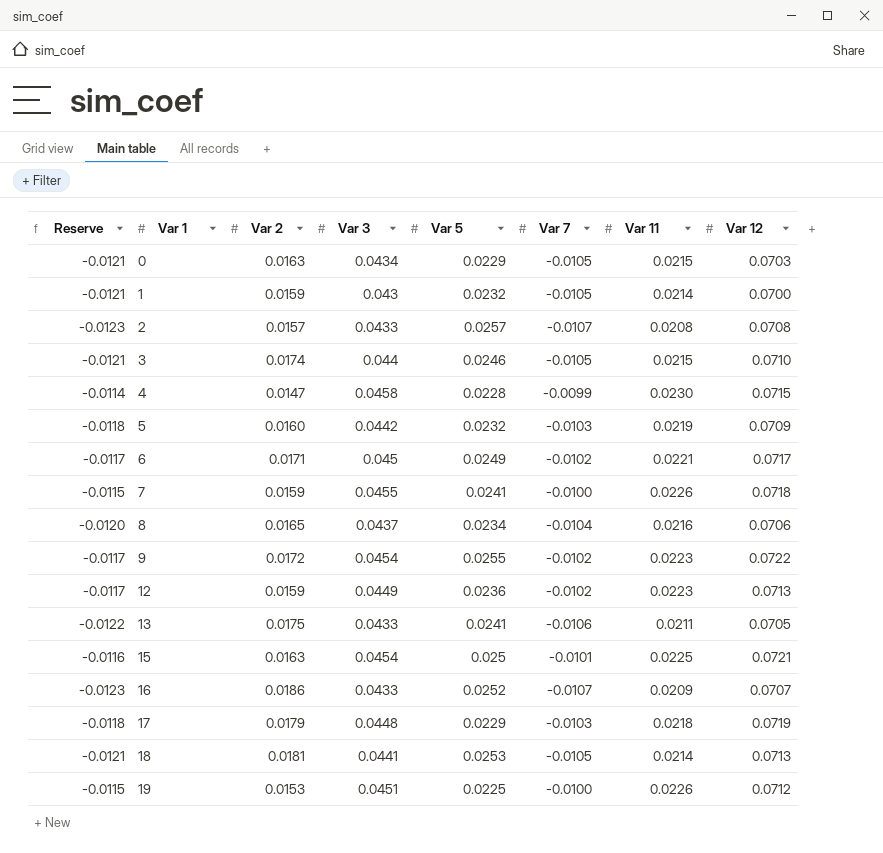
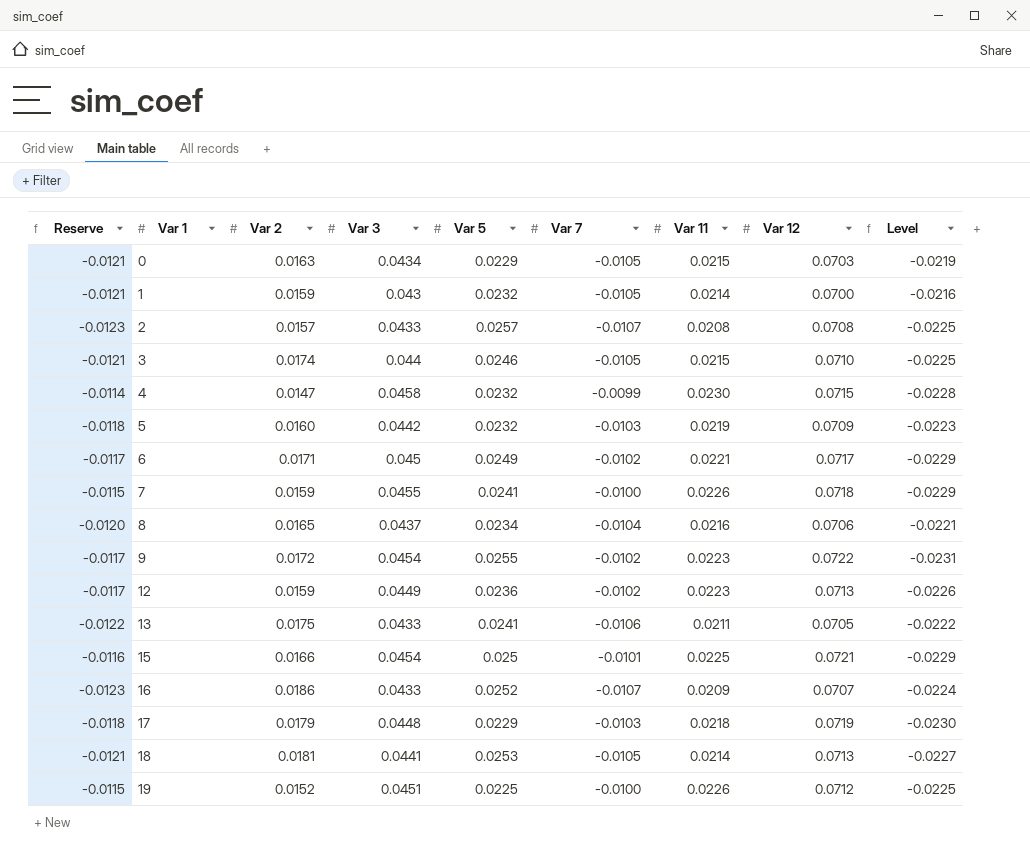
column Level | formula: none -> [Var 11] - [Var 3]
4 | Var 5: 0.0228 -> 0.0232
15 | Var 2: 0.0163 -> 0.0166
19 | Var 2: 0.0153 -> 0.0152

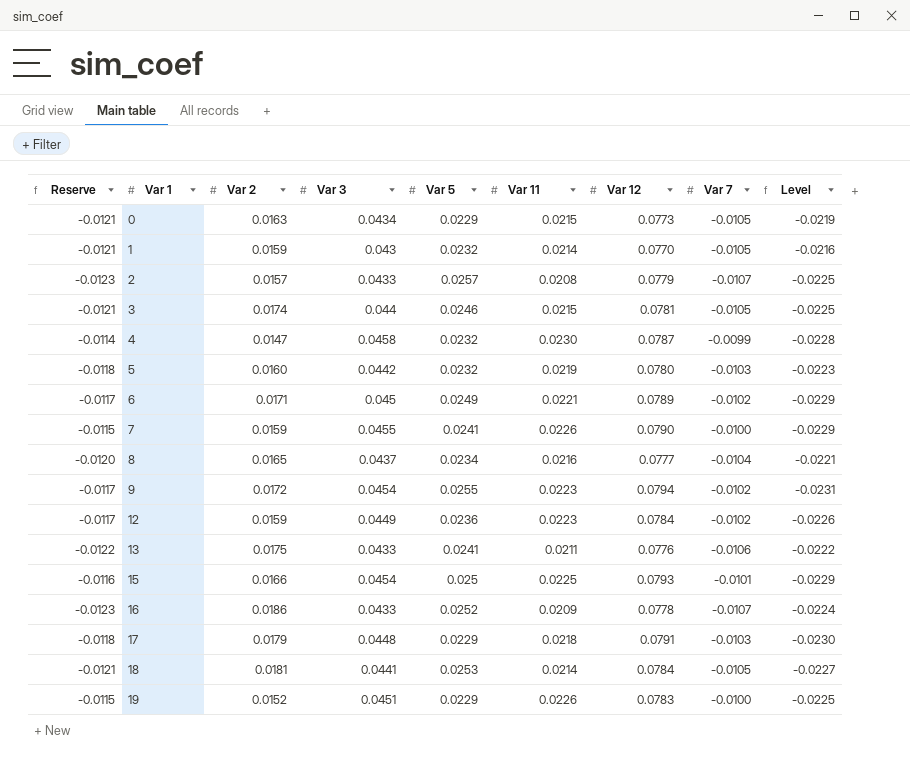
column Var 7 | position: 6 -> 8
0 | Var 12: 0.0703 -> 0.0773
1 | Var 12: 0.0700 -> 0.0770
2 | Var 12: 0.0708 -> 0.0779
3 | Var 12: 0.0710 -> 0.0781
4 | Var 12: 0.0715 -> 0.0787
5 | Var 12: 0.0709 -> 0.0780
6 | Var 12: 0.0717 -> 0.0789
7 | Var 12: 0.0718 -> 0.0790
8 | Var 12: 0.0706 -> 0.0777
9 | Var 12: 0.0722 -> 0.0794
12 | Var 12: 0.0713 -> 0.0784
13 | Var 12: 0.0705 -> 0.0776
15 | Var 12: 0.0721 -> 0.0793
16 | Var 12: 0.0707 -> 0.0778
17 | Var 12: 0.0719 -> 0.0791
18 | Var 12: 0.0713 -> 0.0784
19 | Var 5: 0.0225 -> 0.0229
19 | Var 12: 0.0712 -> 0.0783

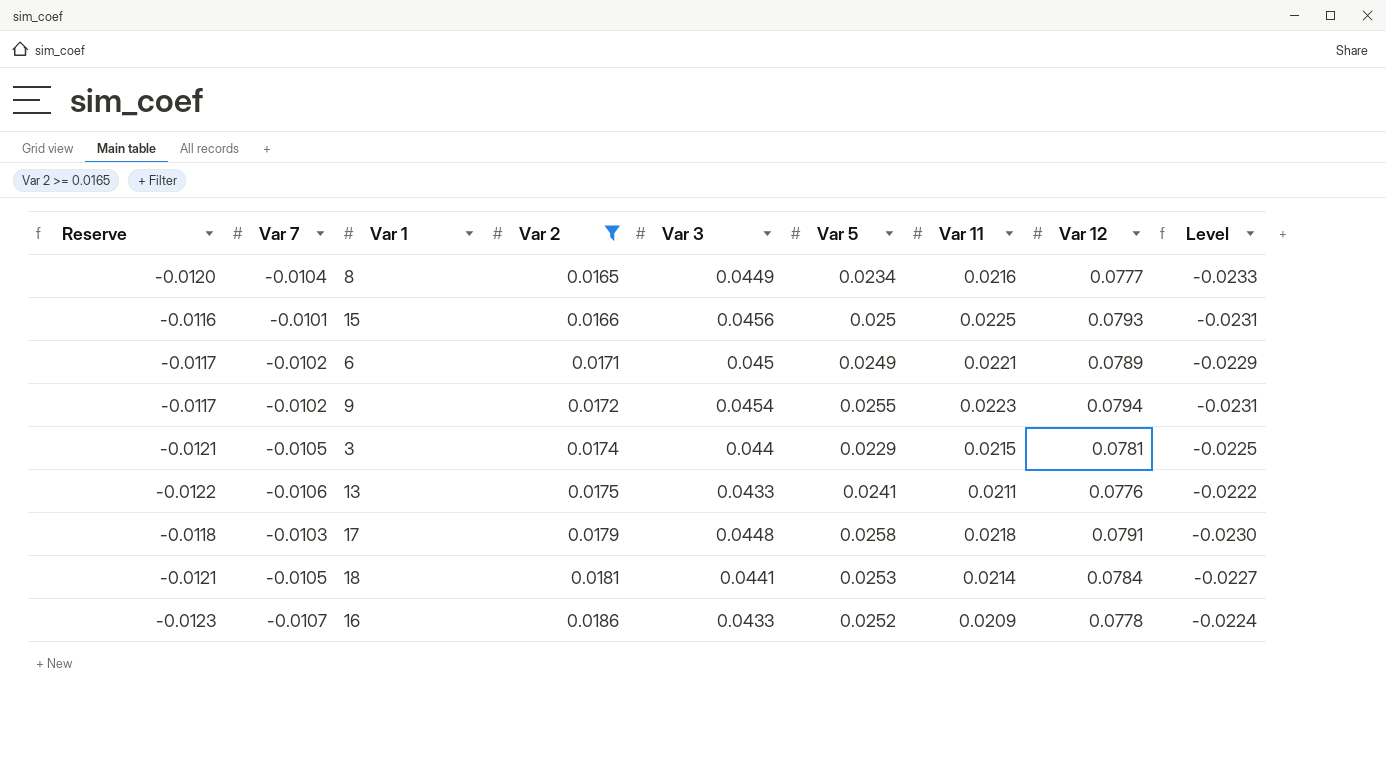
filter: none -> Var 2 >= 0.0165
row order: Var 1 ascending -> Var 2 ascending
column Var 7 | position: 8 -> 2
8 | Var 3: 0.0437 -> 0.0449
8 | Level: -0.0221 -> -0.0233
15 | Var 3: 0.0454 -> 0.0456
15 | Level: -0.0229 -> -0.0231
3 | Var 5: 0.0246 -> 0.0229
17 | Var 5: 0.0229 -> 0.0258

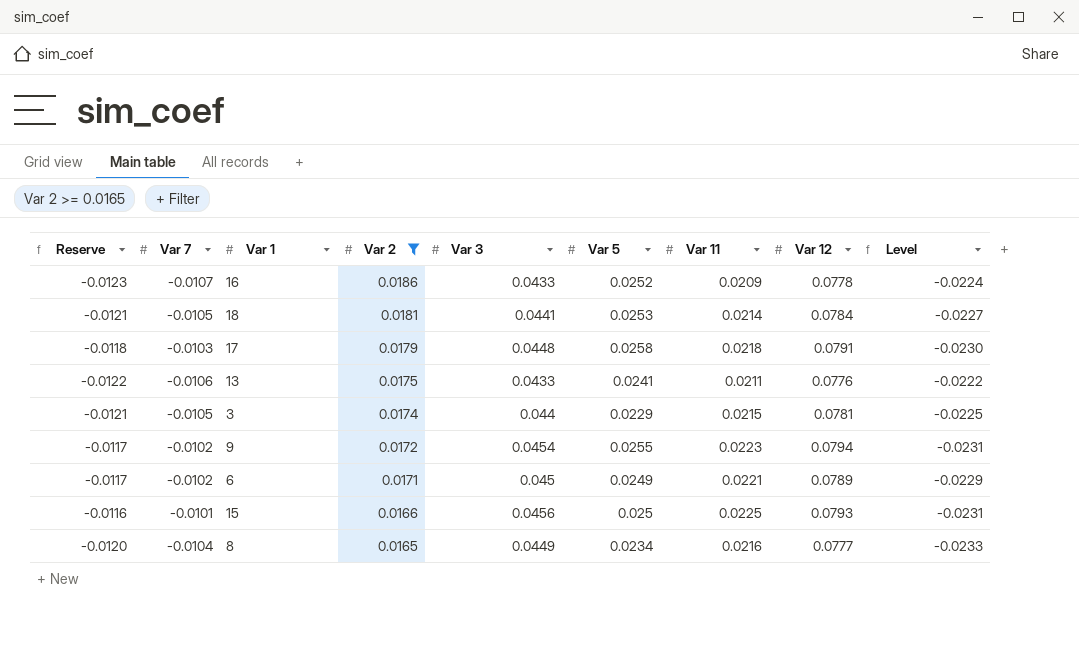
row order: Var 2 ascending -> Var 2 descending

